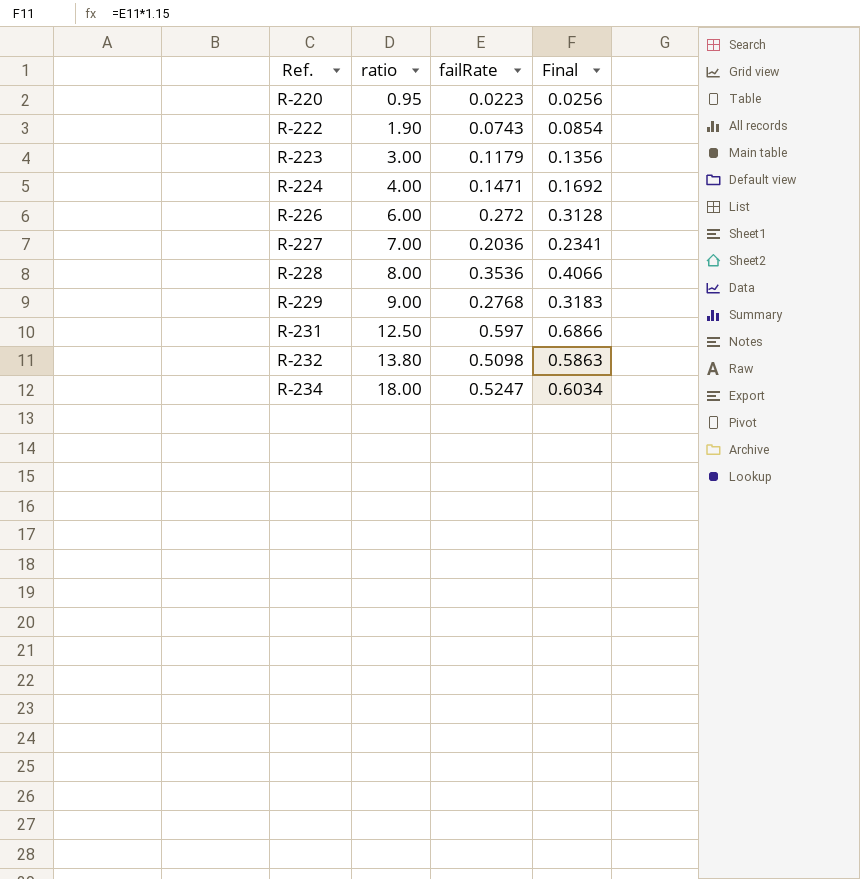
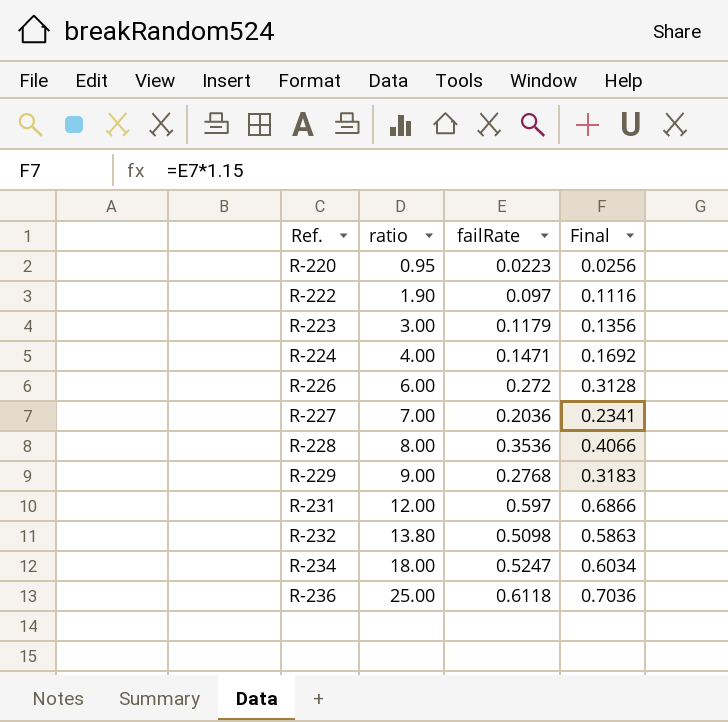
R-222 | failRate: 0.0743 -> 0.097
R-222 | Final: 0.0854 -> 0.1116
R-231 | ratio: 12.50 -> 12.00
row R-236: none -> 25.00 | 0.6118 | 0.7036

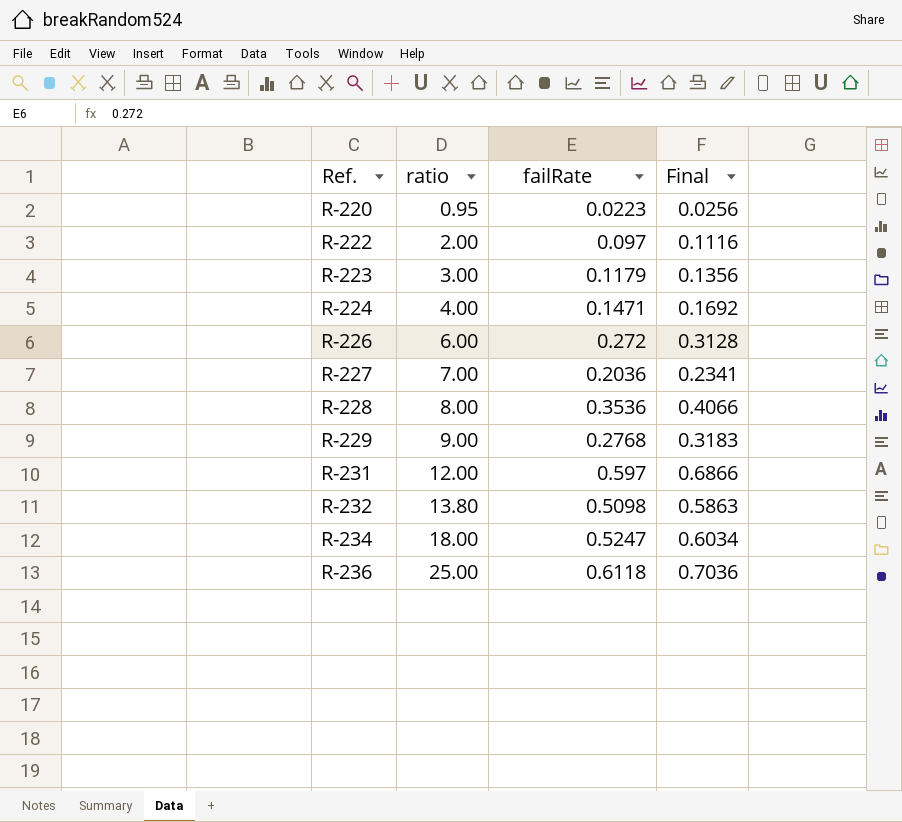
R-222 | ratio: 1.90 -> 2.00

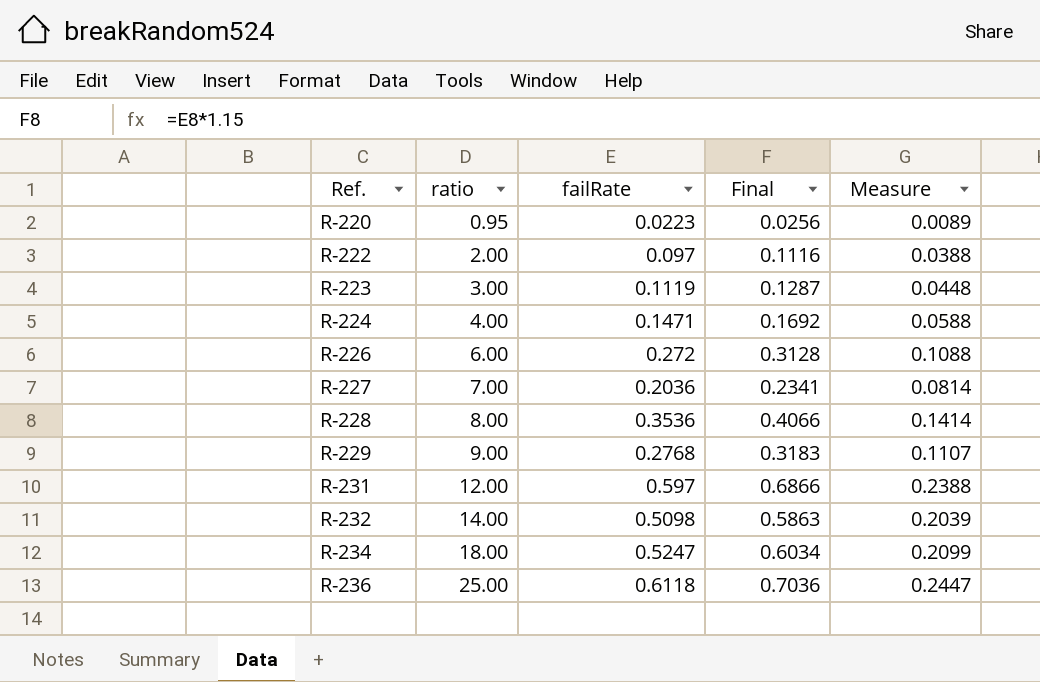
column Measure | formula: none -> [failRate] * 0.4
R-223 | failRate: 0.1179 -> 0.1119
R-223 | Final: 0.1356 -> 0.1287
R-232 | ratio: 13.80 -> 14.00

